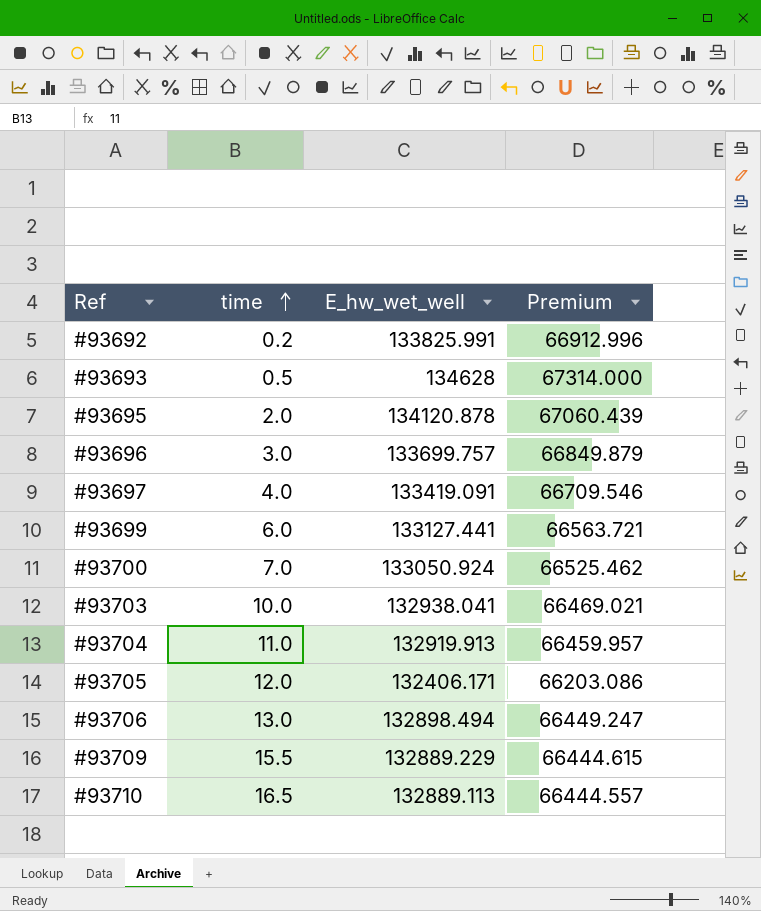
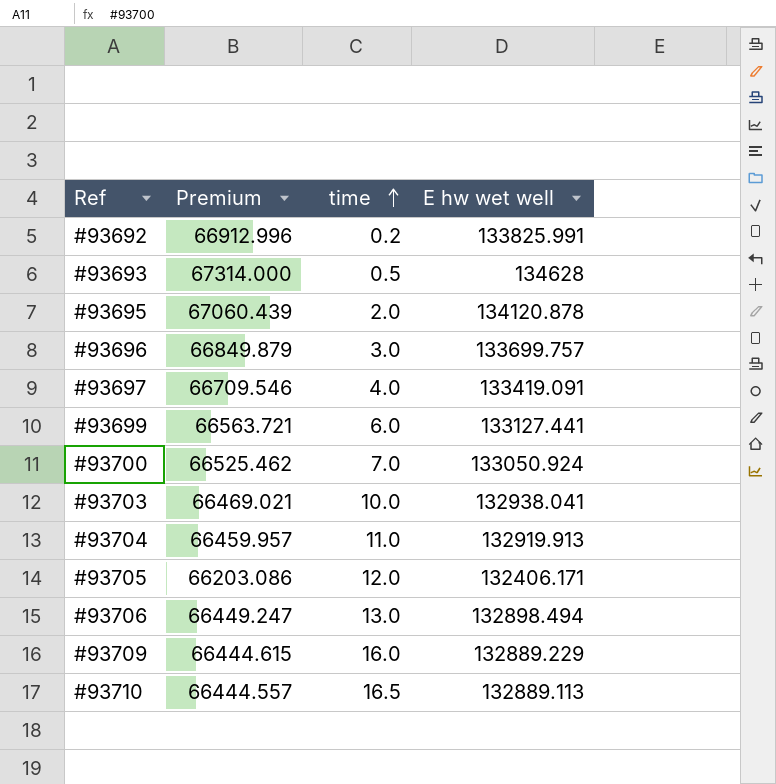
column Premium | position: 4 -> 2
column name: E_hw_wet_well -> E hw wet well
#93709 | time: 15.5 -> 16.0

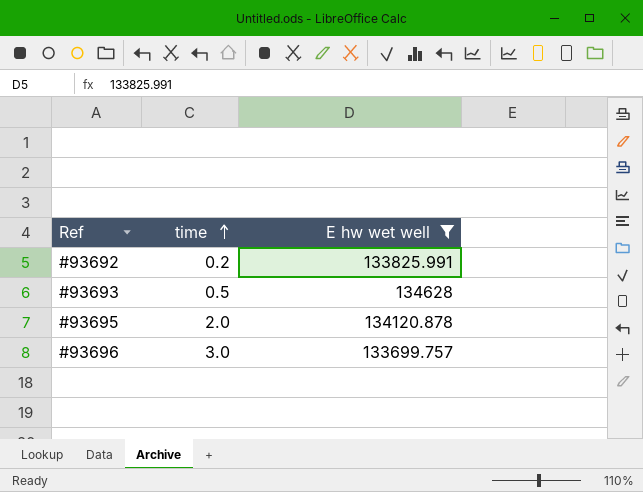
filter: none -> E hw wet well >= 133699.757
column Premium | formula: [E hw wet well] * 0.5 -> none

